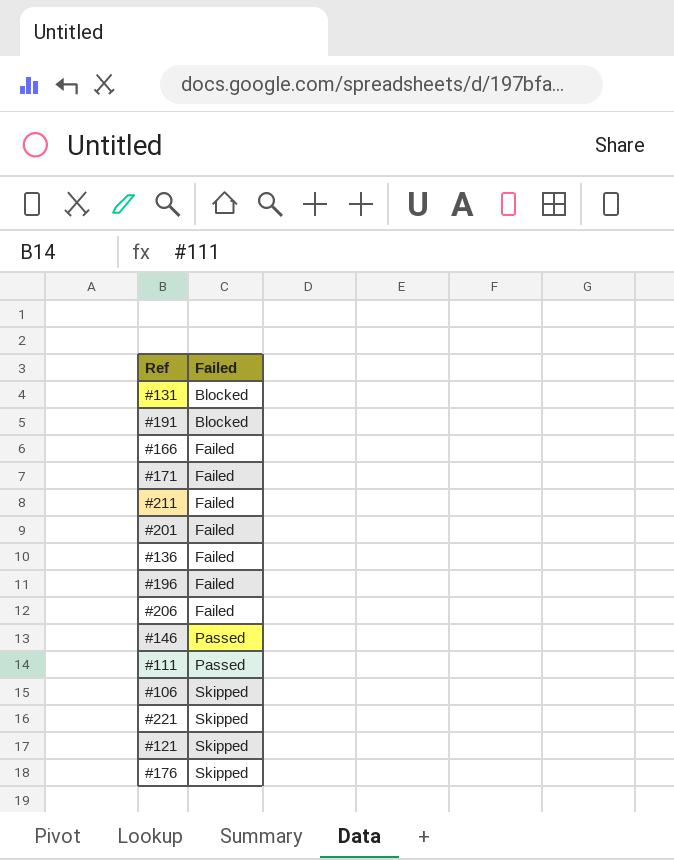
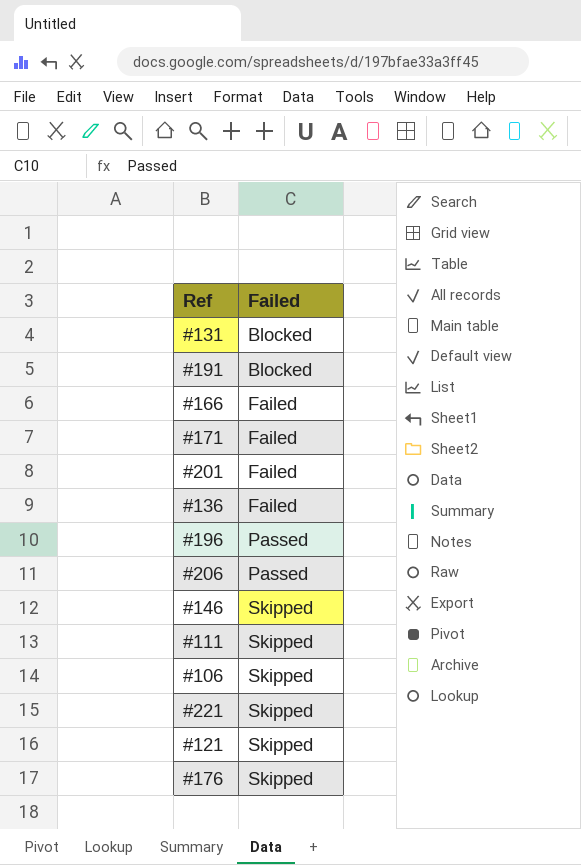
row #211: Failed -> none
#196 | Failed: Failed -> Passed
#206 | Failed: Failed -> Passed
#146 | Failed: Passed -> Skipped
#111 | Failed: Passed -> Skipped

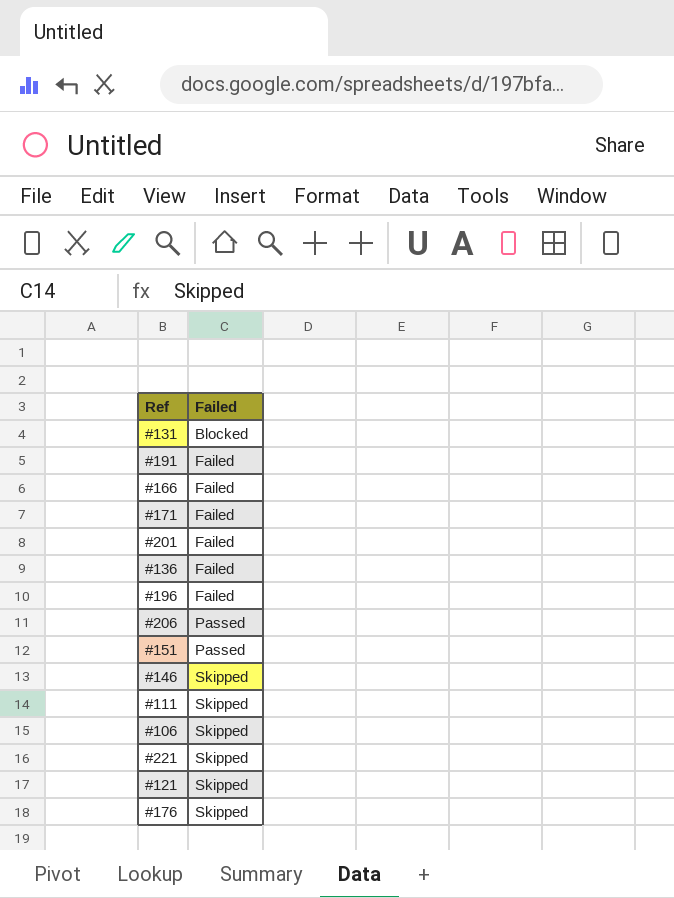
#191 | Failed: Blocked -> Failed
#196 | Failed: Passed -> Failed
row #151: none -> Passed

